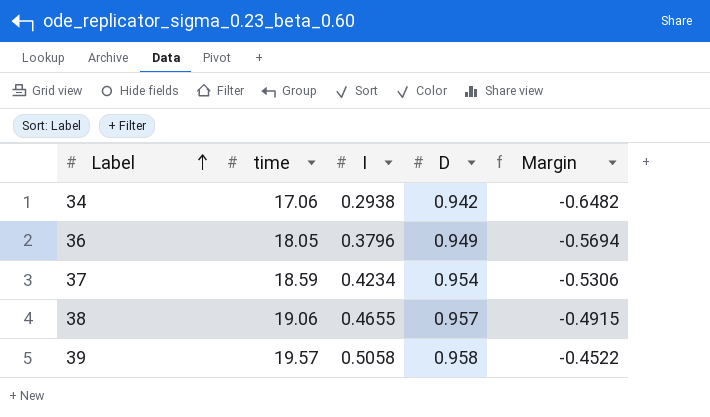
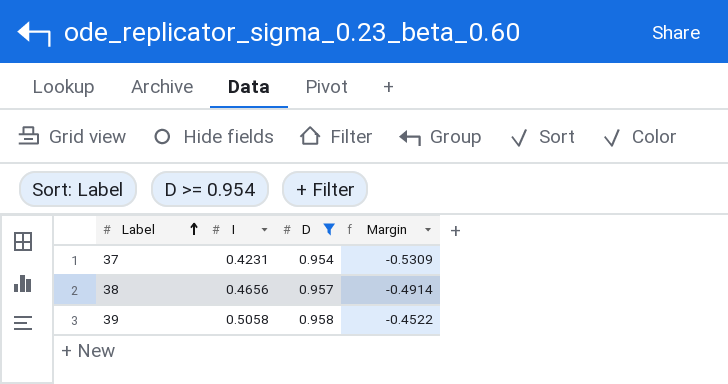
filter: none -> D >= 0.954
column time | position: 2 -> none
37 | I: 0.4234 -> 0.4231
37 | Margin: -0.5306 -> -0.5309
38 | I: 0.4655 -> 0.4656
38 | Margin: -0.4915 -> -0.4914

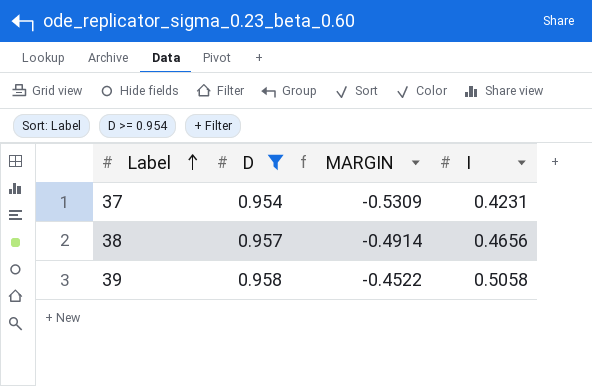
column name: Margin -> MARGIN
column I | position: 2 -> 4

